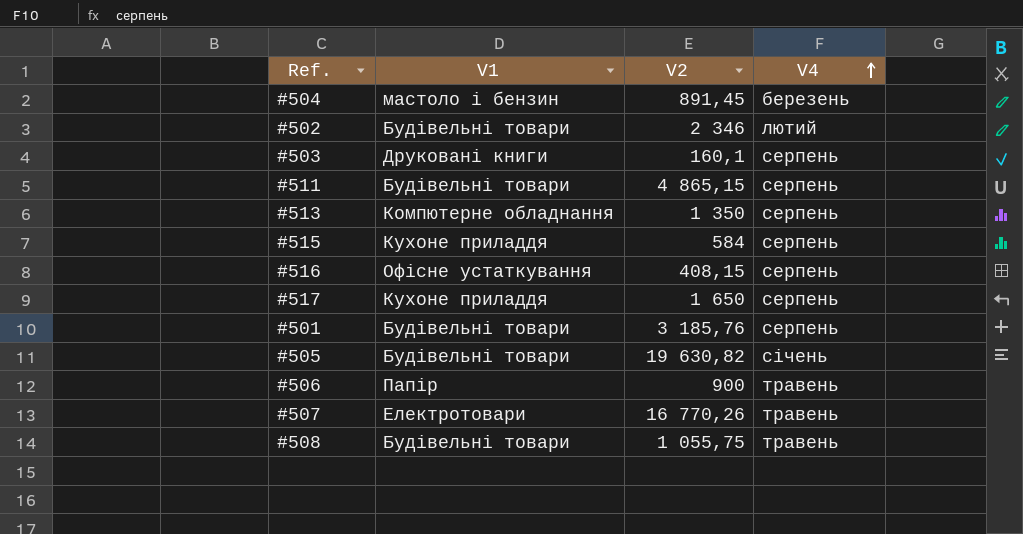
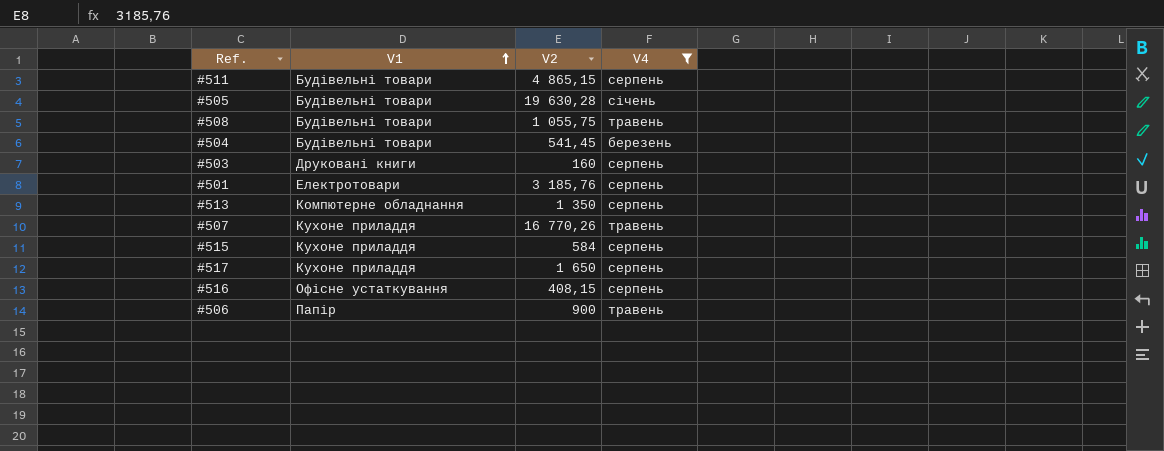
filter: none -> V4 != лютий
row order: V4 ascending -> V1 ascending
#505 | V2: 19 630,82 -> 19 630,28
#504 | V1: мастоло і бензин -> Будівельні товари
#504 | V2: 891,45 -> 541,45
#503 | V2: 160,1 -> 160
#501 | V1: Будівельні товари -> Електротовари
#507 | V1: Електротовари -> Кухоне приладдя

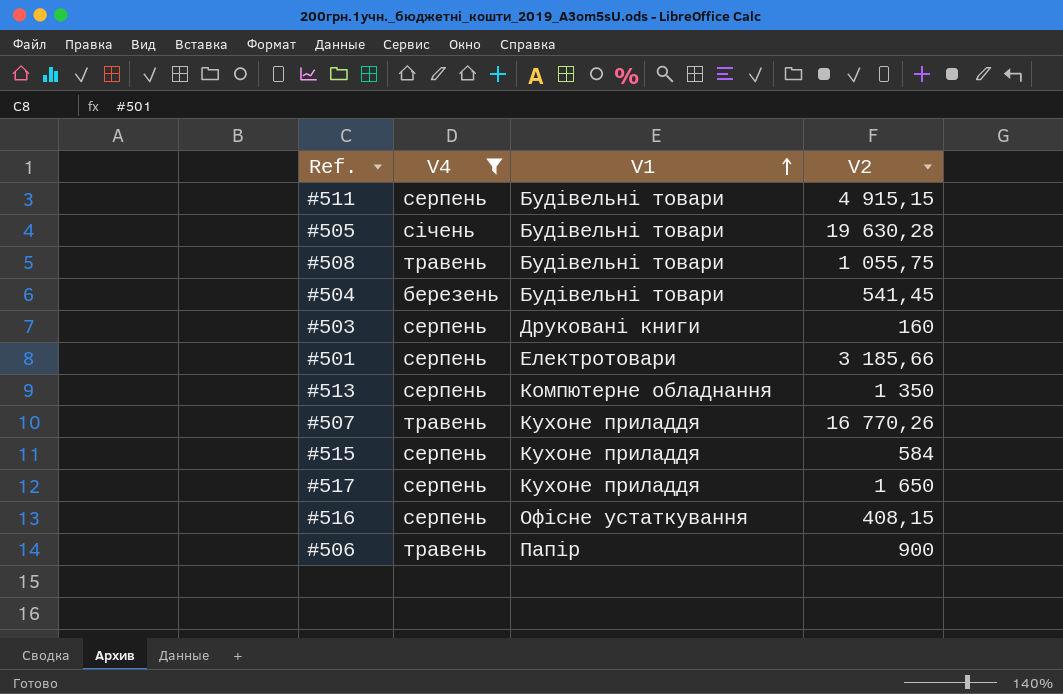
column V4 | position: 4 -> 2
#511 | V2: 4 865,15 -> 4 915,15
#501 | V2: 3 185,76 -> 3 185,66

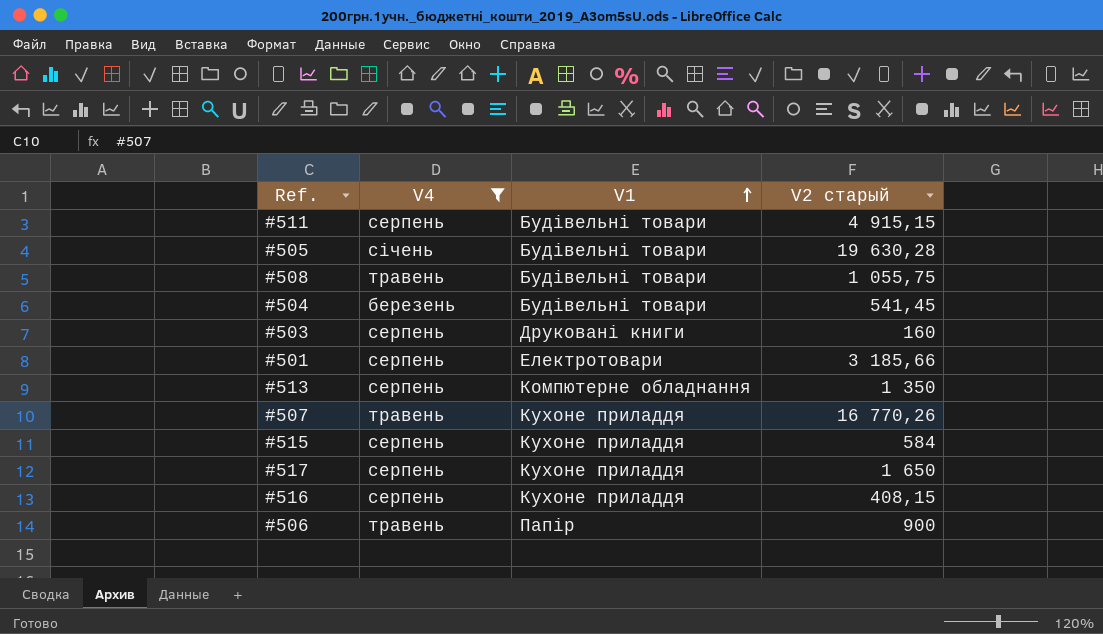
column name: V2 -> V2 старый
#516 | V1: Офісне устаткування -> Кухоне приладдя

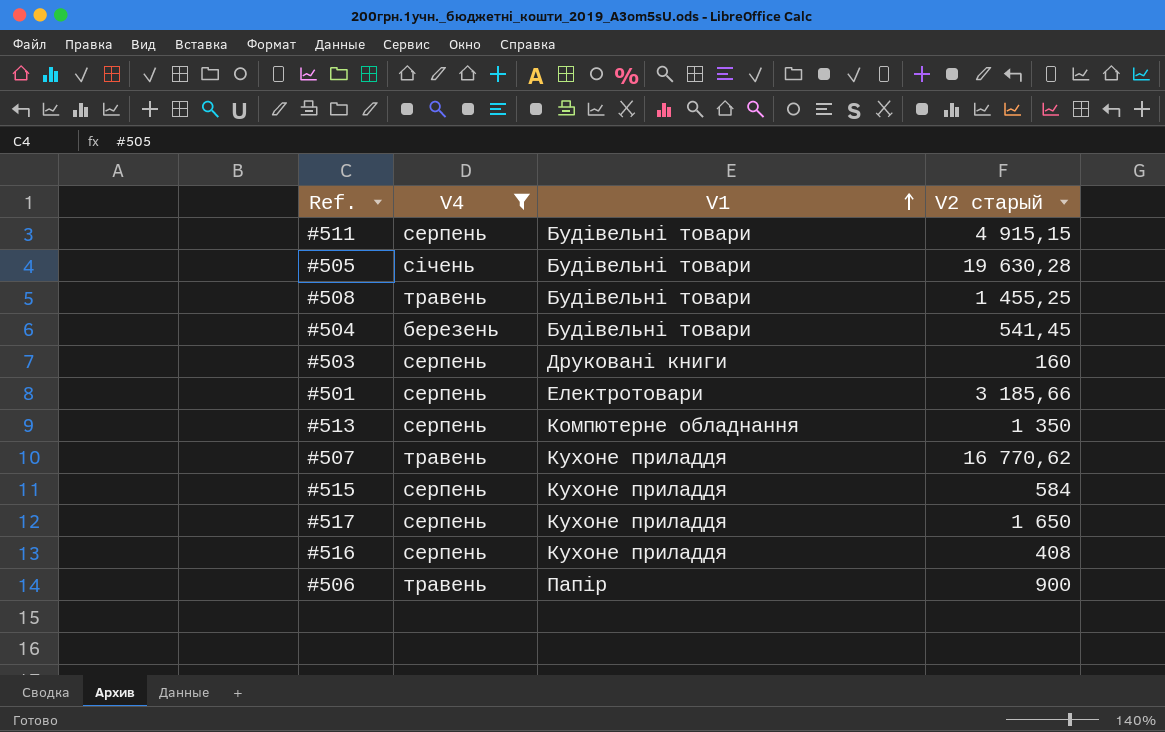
#508 | V2 старый: 1 055,75 -> 1 455,25
#507 | V2 старый: 16 770,26 -> 16 770,62
#516 | V2 старый: 408,15 -> 408

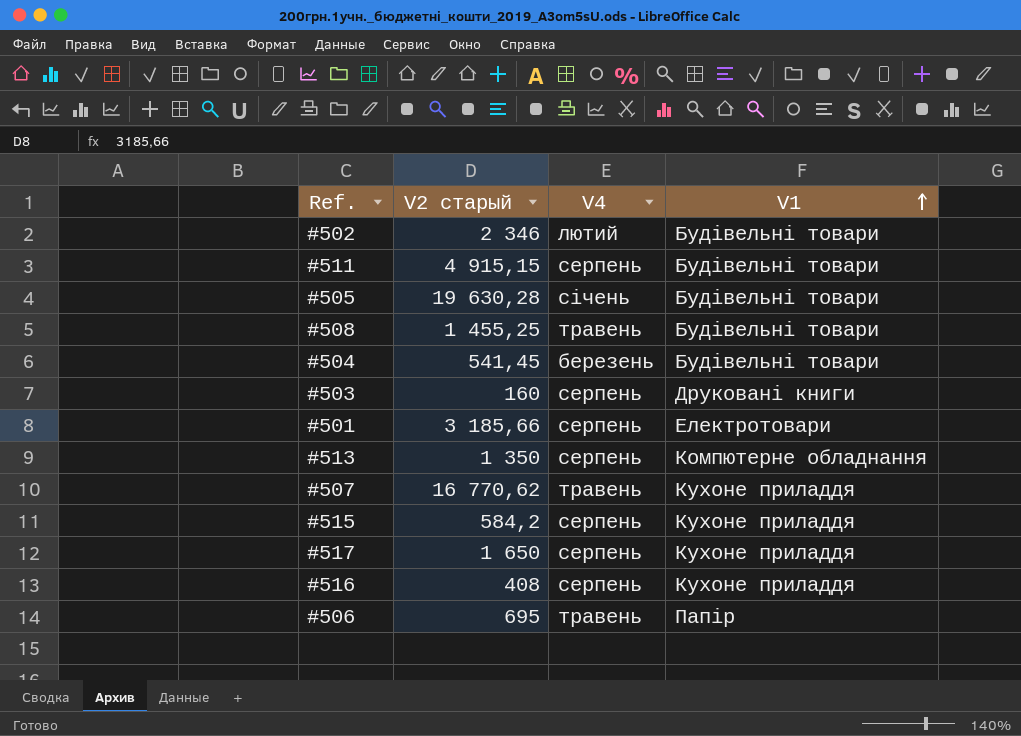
filter: V4 != лютий -> none
column V2 старый | position: 4 -> 2
#515 | V2 старый: 584 -> 584,2
#506 | V2 старый: 900 -> 695

